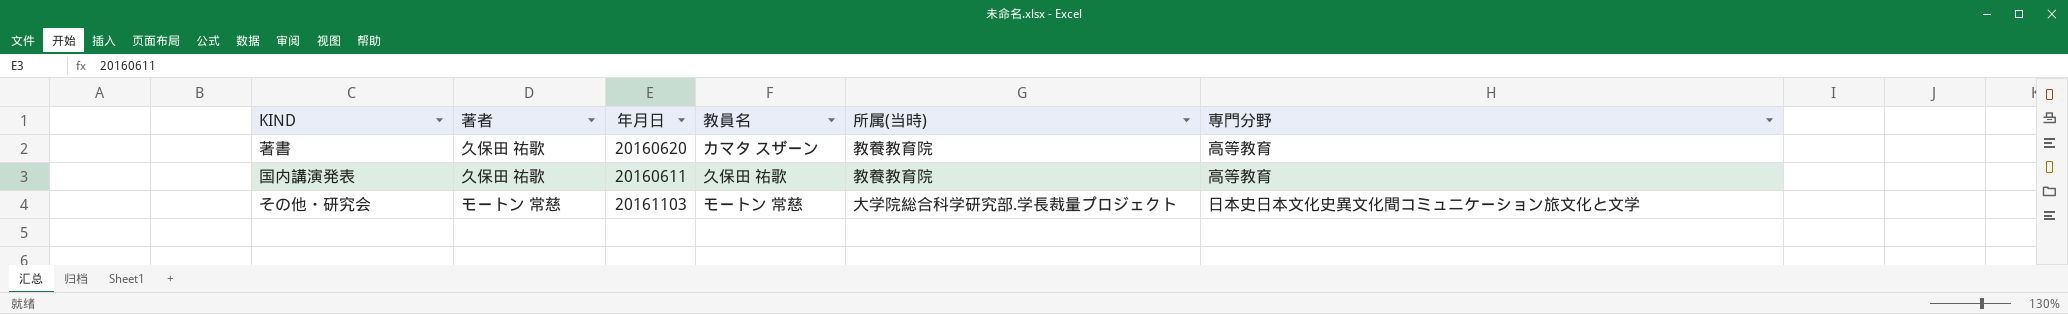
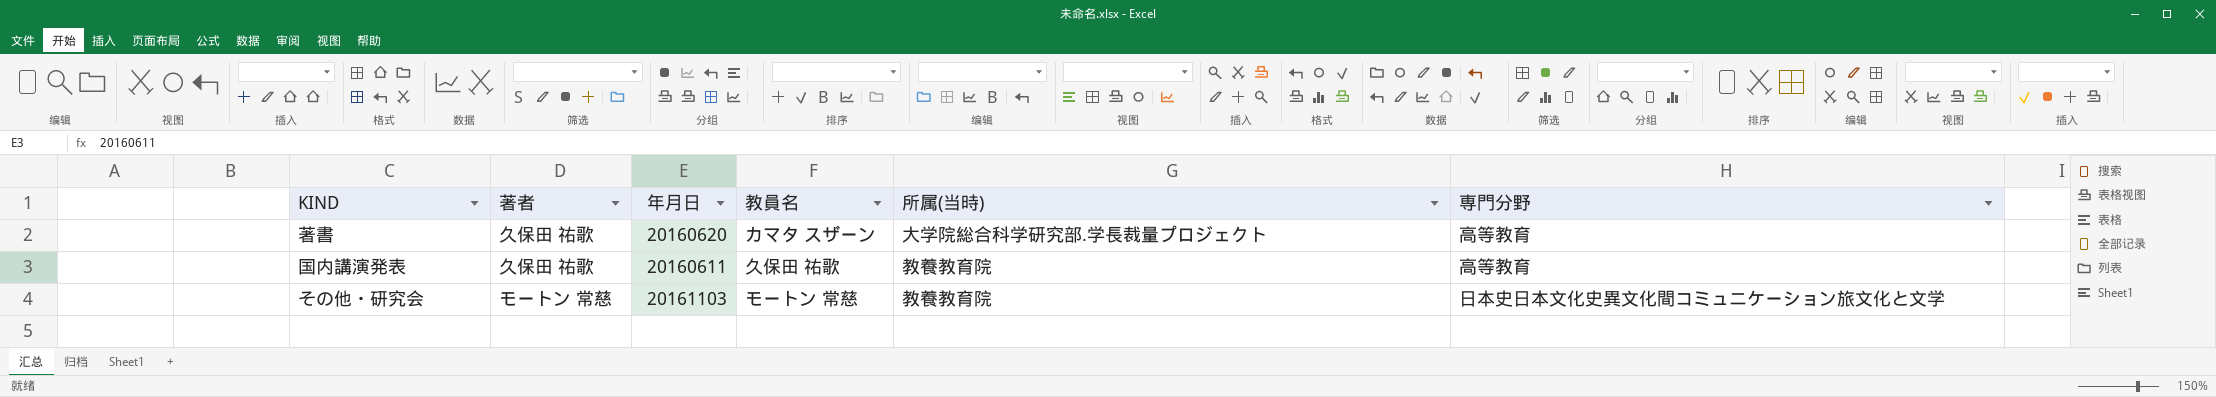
著書 | 所属(当時): 教養教育院 -> 大学院総合科学研究部.学長裁量プロジェクト
その他・研究会 | 所属(当時): 大学院総合科学研究部.学長裁量プロジェクト -> 教養教育院

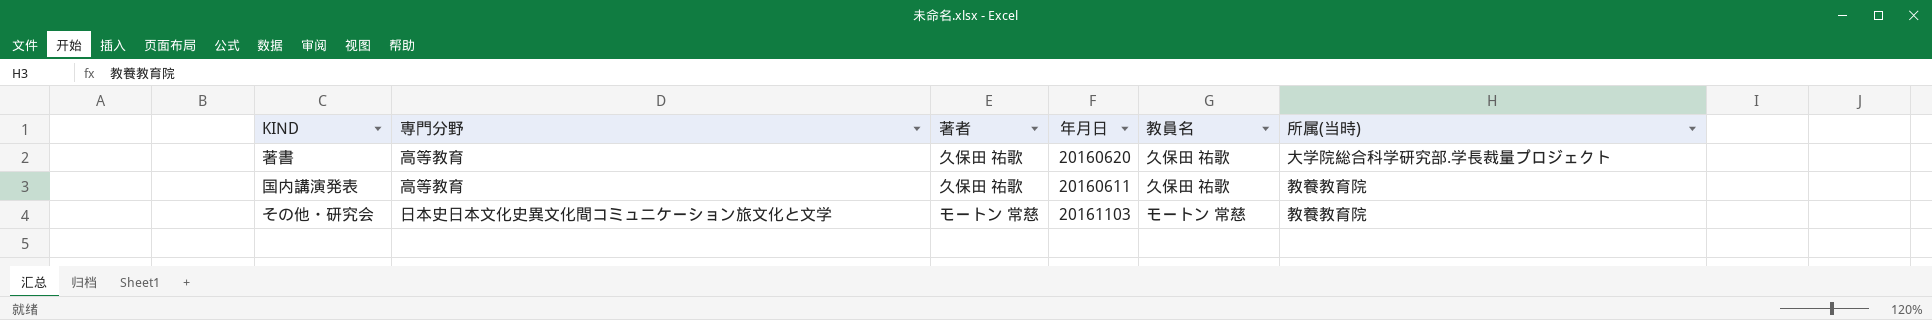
column 専門分野 | position: 6 -> 2
著書 | 教員名: カマタ スザーン -> 久保田 祐歌

